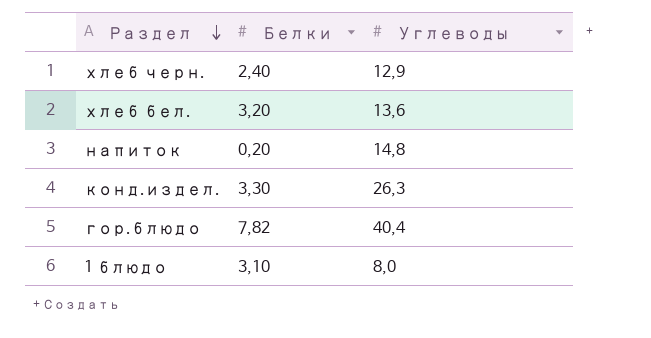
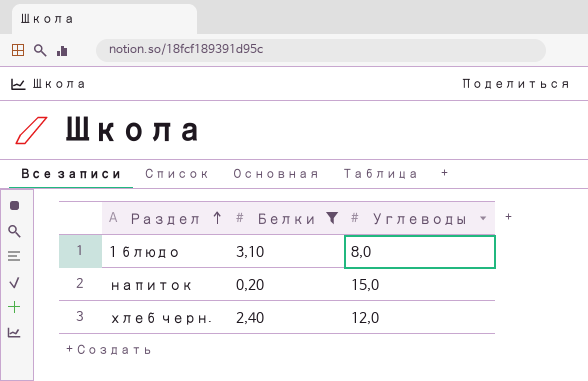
filter: none -> Белки <= 3,10
row order: Раздел descending -> Раздел ascending
напиток | Углеводы: 14,8 -> 15,0
хлеб черн. | Углеводы: 12,9 -> 12,0

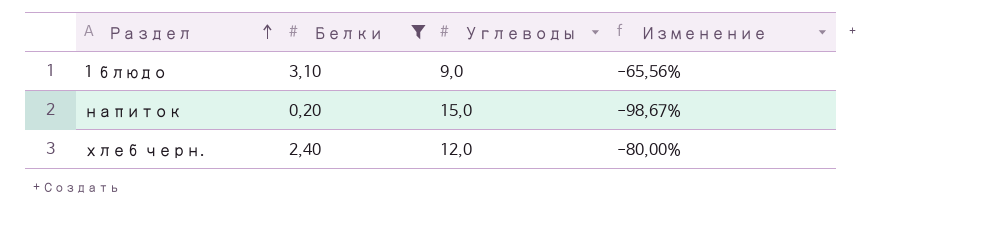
column Изменение | formula: none -> ([Белки] - [Углеводы]) / [Углеводы]
1 блюдо | Углеводы: 8,0 -> 9,0

